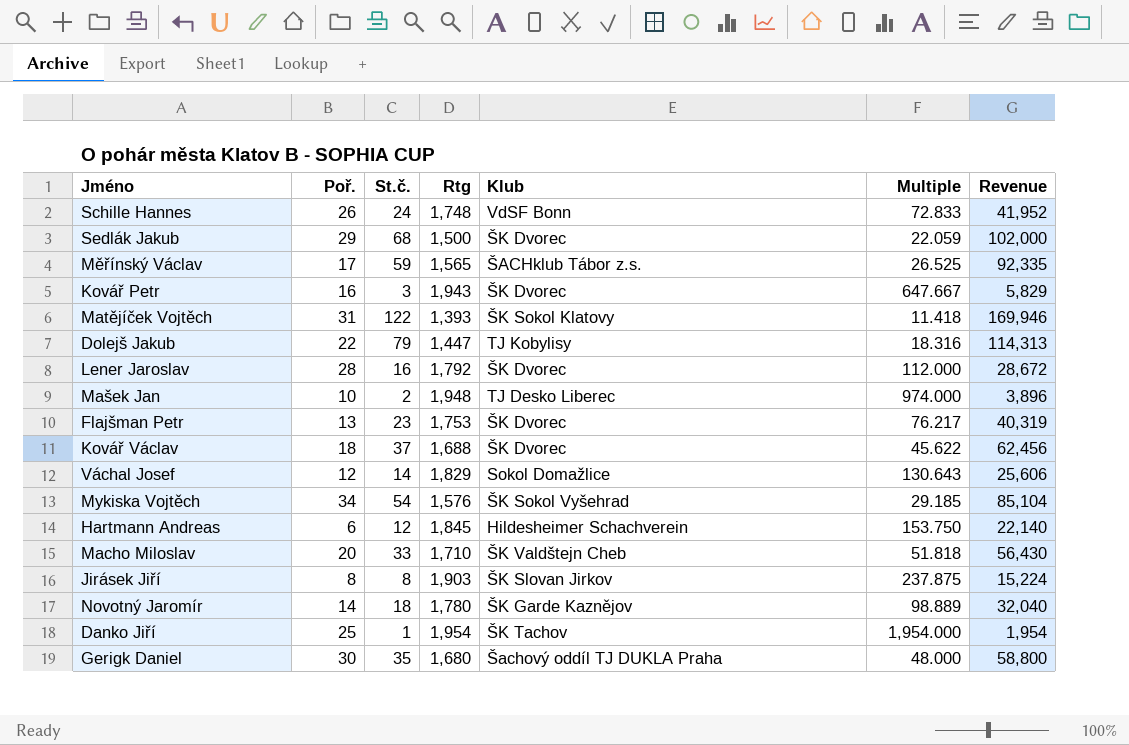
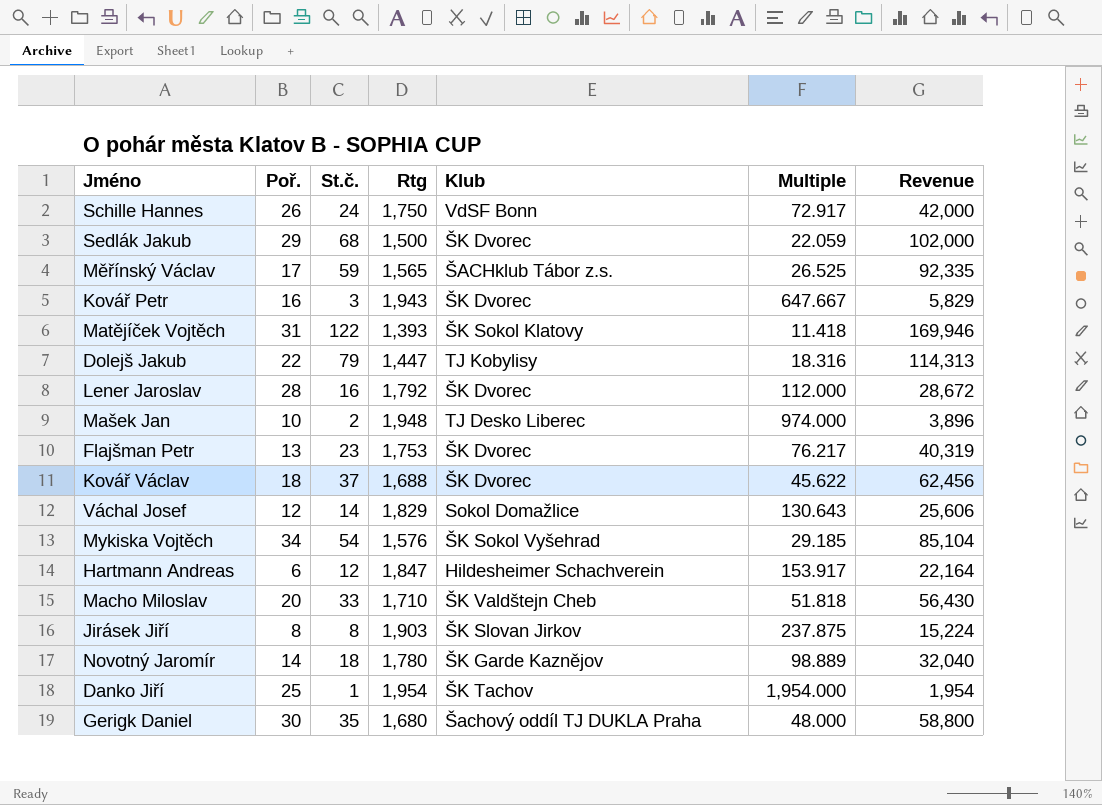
Schille Hannes | Rtg: 1,748 -> 1,750
Schille Hannes | Multiple: 72.833 -> 72.917
Schille Hannes | Revenue: 41,952 -> 42,000
Hartmann Andreas | Rtg: 1,845 -> 1,847
Hartmann Andreas | Multiple: 153.750 -> 153.917
Hartmann Andreas | Revenue: 22,140 -> 22,164

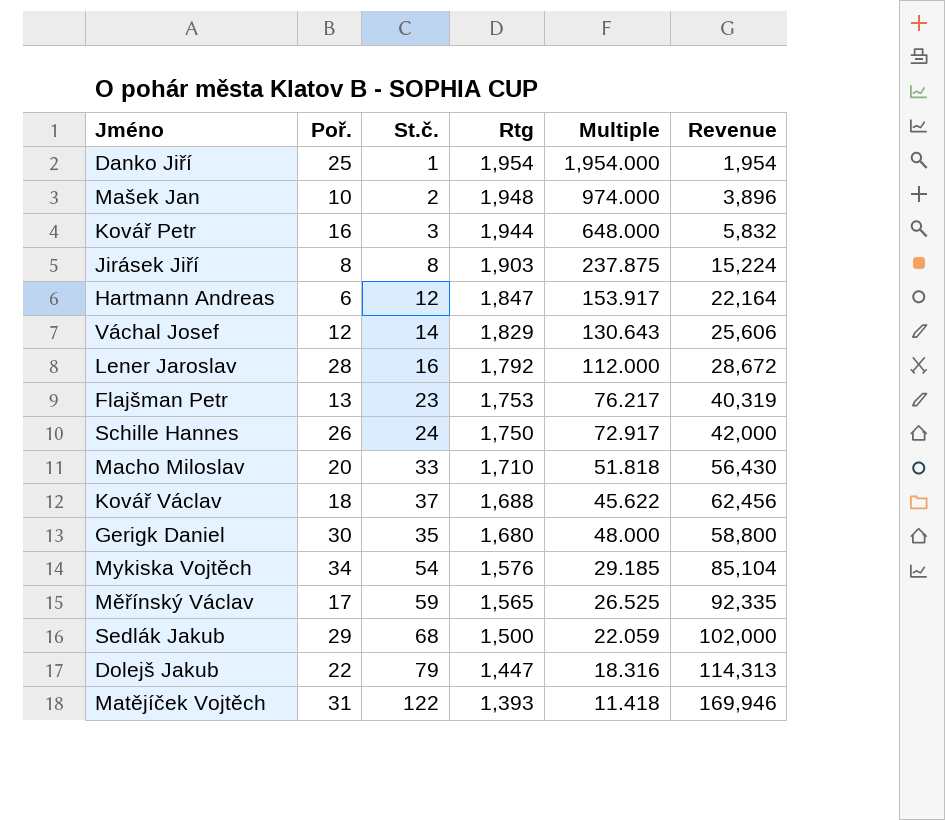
row order: none -> Rtg descending
column Klub | position: 5 -> none
row Novotný Jaromír: 14 | 18 | 1,780 | ŠK Garde Kaznějov | 98.889 | 32,040 -> none
Kovář Petr | Rtg: 1,943 -> 1,944
Kovář Petr | Multiple: 647.667 -> 648.000
Kovář Petr | Revenue: 5,829 -> 5,832

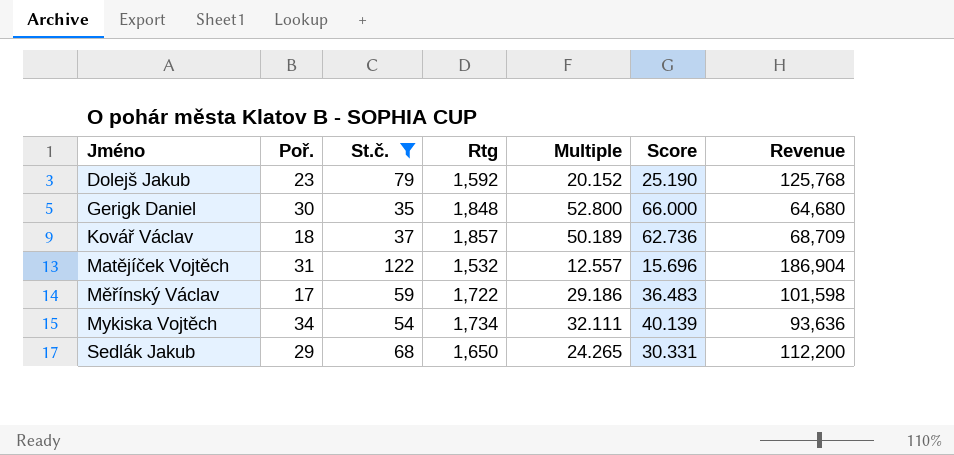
filter: none -> St.č. >= 35
row order: Rtg descending -> Jméno ascending
column Score | formula: none -> [Multiple] * 1.25
Dolejš Jakub | Poř.: 22 -> 23
Dolejš Jakub | Rtg: 1,447 -> 1,592
Dolejš Jakub | Multiple: 18.316 -> 20.152
Dolejš Jakub | Revenue: 114,313 -> 125,768
Gerigk Daniel | Rtg: 1,680 -> 1,848
Gerigk Daniel | Multiple: 48.000 -> 52.800
Gerigk Daniel | Revenue: 58,800 -> 64,680
Kovář Václav | Rtg: 1,688 -> 1,857
Kovář Václav | Multiple: 45.622 -> 50.189
Kovář Václav | Revenue: 62,456 -> 68,709
Matějíček Vojtěch | Rtg: 1,393 -> 1,532
Matějíček Vojtěch | Multiple: 11.418 -> 12.557
Matějíček Vojtěch | Revenue: 169,946 -> 186,904
Měřínský Václav | Rtg: 1,565 -> 1,722
Měřínský Václav | Multiple: 26.525 -> 29.186
Měřínský Václav | Revenue: 92,335 -> 101,598
Mykiska Vojtěch | Rtg: 1,576 -> 1,734
Mykiska Vojtěch | Multiple: 29.185 -> 32.111
Mykiska Vojtěch | Revenue: 85,104 -> 93,636
Sedlák Jakub | Rtg: 1,500 -> 1,650
Sedlák Jakub | Multiple: 22.059 -> 24.265
Sedlák Jakub | Revenue: 102,000 -> 112,200

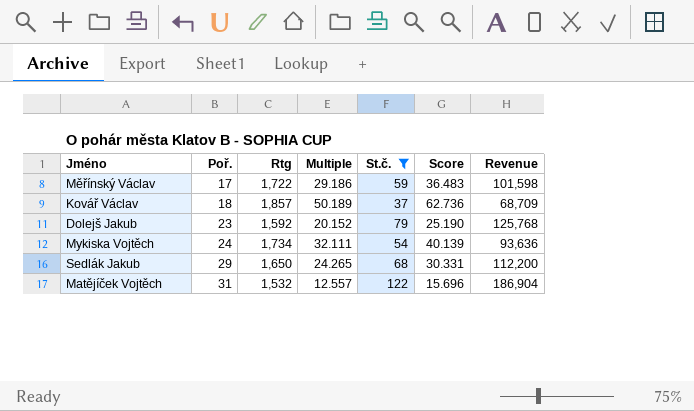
row order: Jméno ascending -> Poř. ascending
column St.č. | position: 3 -> 5
row Gerigk Daniel: 30 | 35 | 1,848 | 52.800 | 66.000 | 64,680 -> none
Mykiska Vojtěch | Poř.: 34 -> 24

